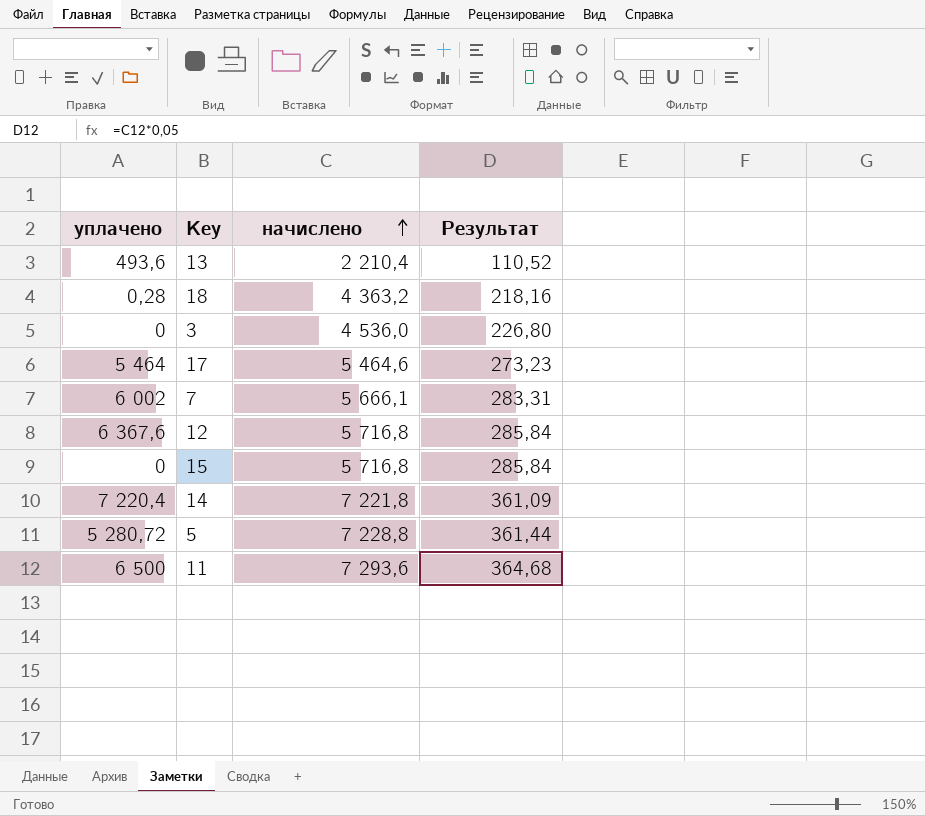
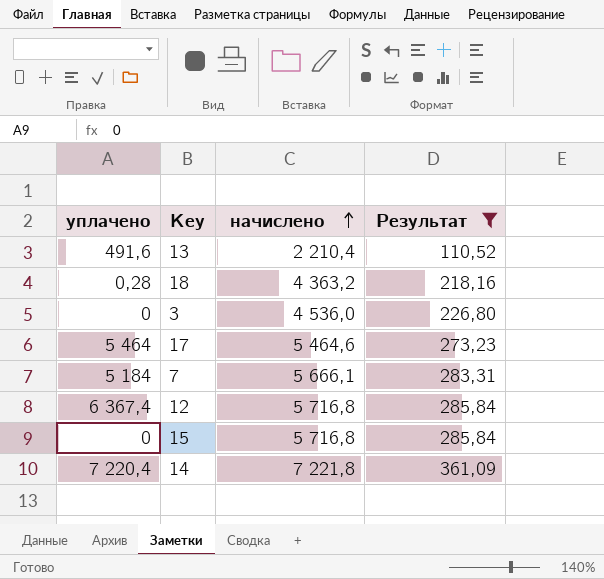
filter: none -> Результат <= 361,09
13 | уплачено: 493,6 -> 491,6
7 | уплачено: 6 002 -> 5 184
12 | уплачено: 6 367,6 -> 6 367,4

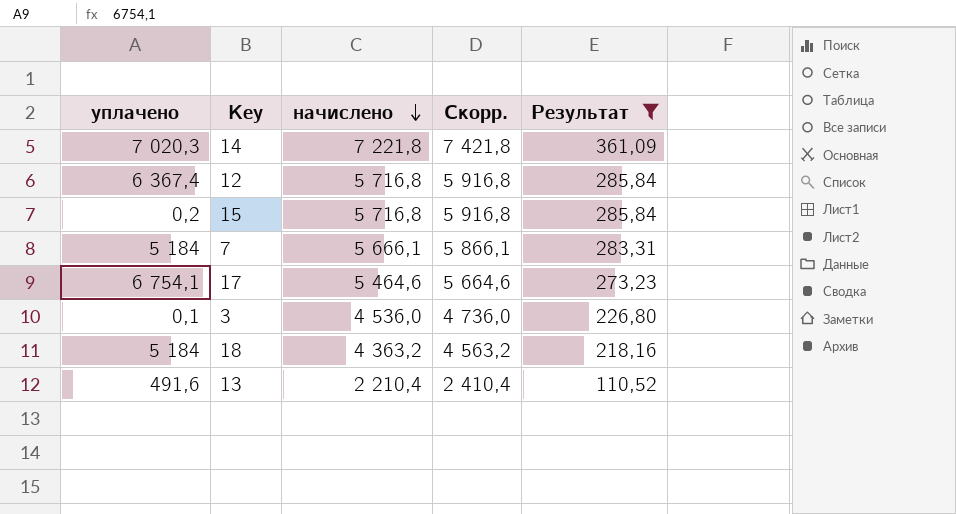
row order: начислено ascending -> начислено descending
column Скорр. | formula: none -> [начислено] + 200
14 | уплачено: 7 220,4 -> 7 020,3
15 | уплачено: 0 -> 0,2
17 | уплачено: 5 464 -> 6 754,1
3 | уплачено: 0 -> 0,1
18 | уплачено: 0,28 -> 5 184

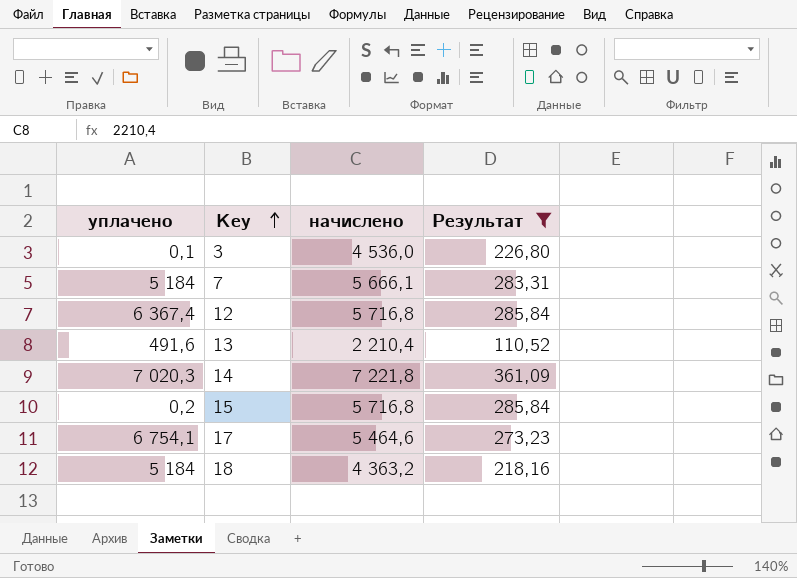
row order: начислено descending -> Key ascending
column Скорр. | formula: [начислено] + 200 -> none

